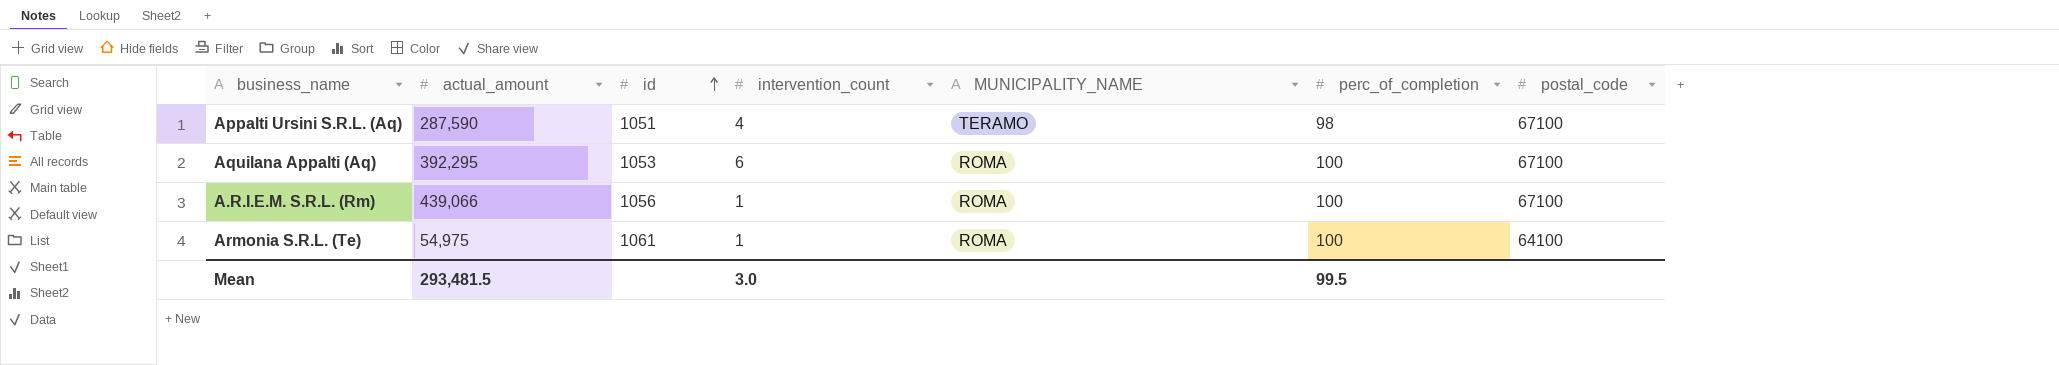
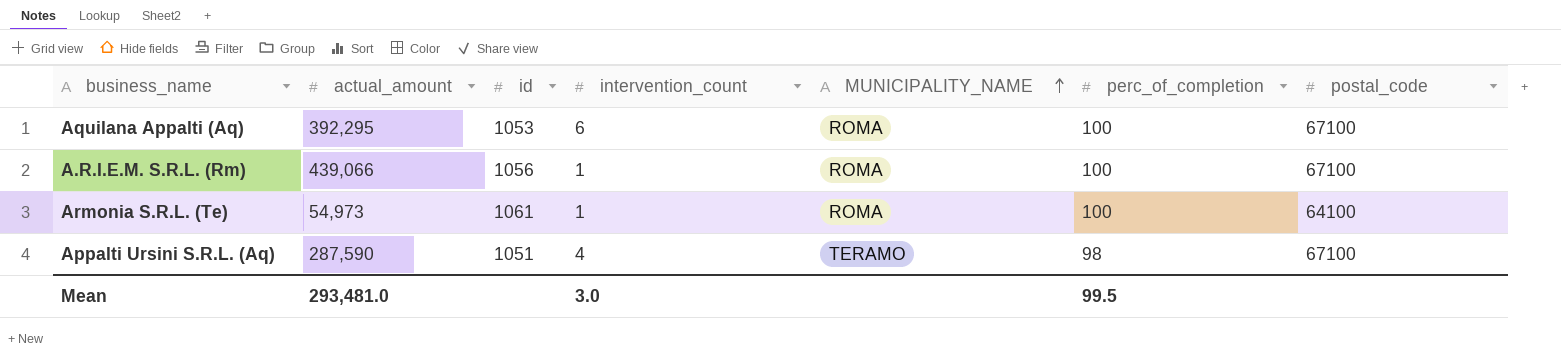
row order: id ascending -> MUNICIPALITY_NAME ascending
Armonia S.R.L. (Te) | actual_amount: 54,975 -> 54,973
Mean | actual_amount: 293,481.5 -> 293,481.0

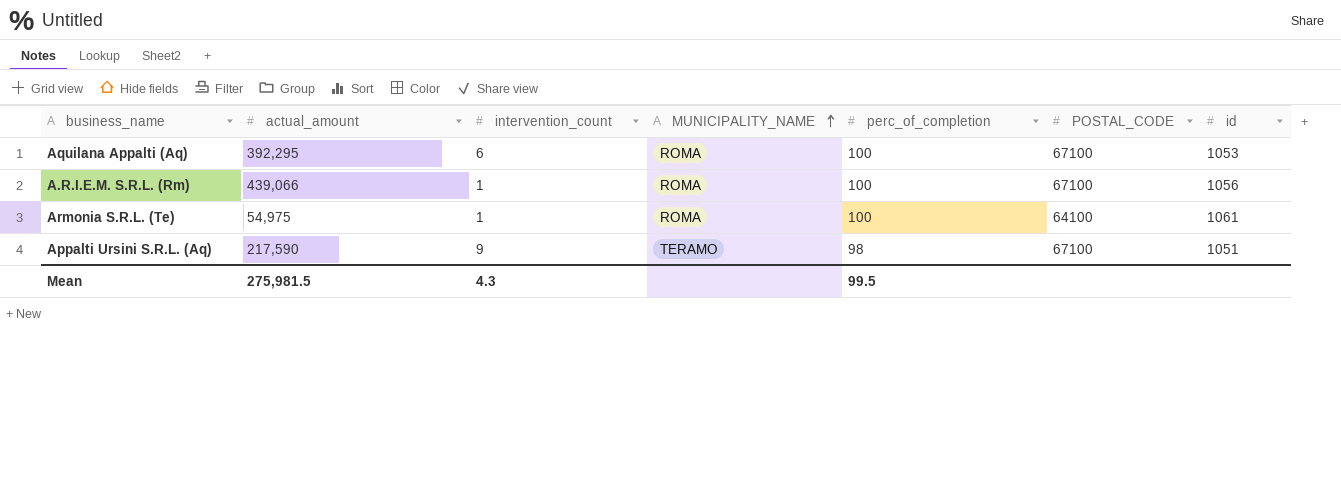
column name: postal_code -> POSTAL_CODE
column id | position: 3 -> 7
Armonia S.R.L. (Te) | actual_amount: 54,973 -> 54,975
Appalti Ursini S.R.L. (Aq) | actual_amount: 287,590 -> 217,590
Appalti Ursini S.R.L. (Aq) | intervention_count: 4 -> 9
Mean | actual_amount: 293,481.0 -> 275,981.5
Mean | intervention_count: 3.0 -> 4.3

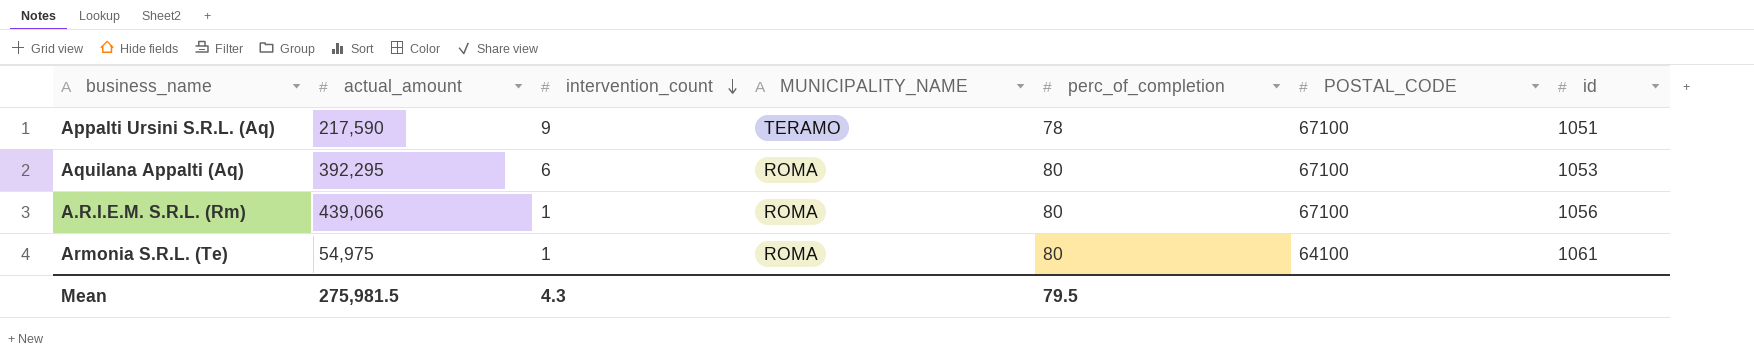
row order: MUNICIPALITY_NAME ascending -> intervention_count descending
Appalti Ursini S.R.L. (Aq) | perc_of_completion: 98 -> 78
Aquilana Appalti (Aq) | perc_of_completion: 100 -> 80
A.R.I.E.M. S.R.L. (Rm) | perc_of_completion: 100 -> 80
Armonia S.R.L. (Te) | perc_of_completion: 100 -> 80
Mean | perc_of_completion: 99.5 -> 79.5

